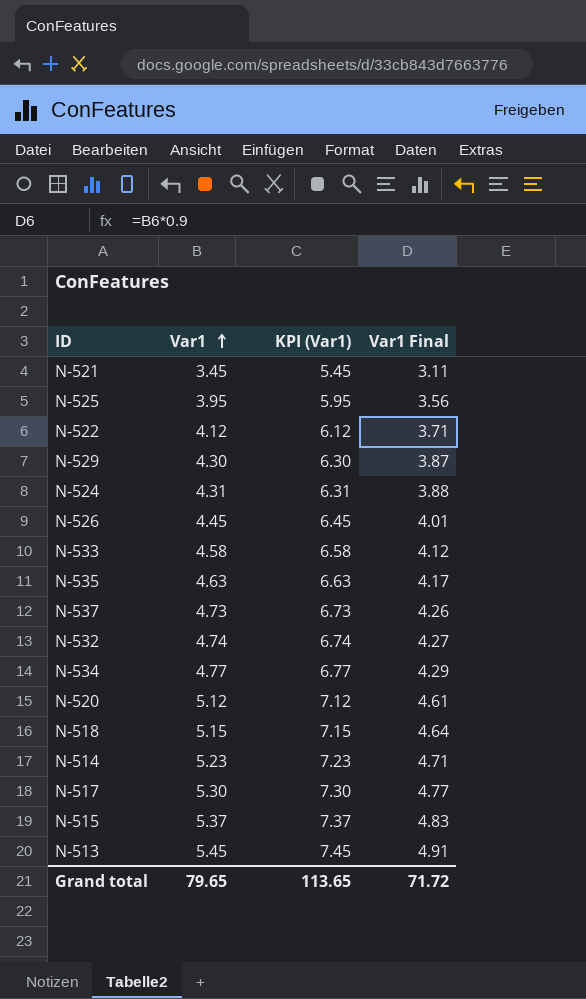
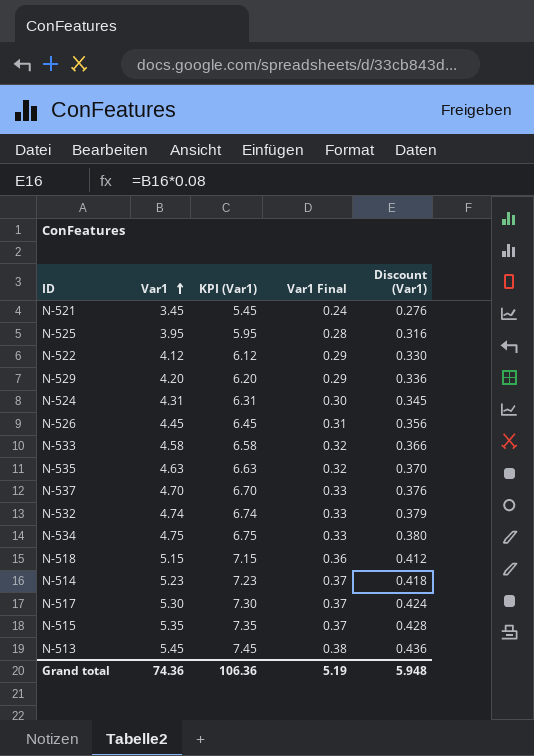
column Var1 Final | formula: [Var1] * 0.9 -> [Var1] * 0.07
column Discount (Var1) | formula: none -> [Var1] * 0.08
row N-520: 5.12 | 7.12 | 4.61 -> none
N-529 | Var1: 4.30 -> 4.20
N-529 | KPI (Var1): 6.30 -> 6.20
N-537 | Var1: 4.73 -> 4.70
N-537 | KPI (Var1): 6.73 -> 6.70
N-534 | Var1: 4.77 -> 4.75
N-534 | KPI (Var1): 6.77 -> 6.75
N-515 | Var1: 5.37 -> 5.35
N-515 | KPI (Var1): 7.37 -> 7.35
Grand total | Var1: 79.65 -> 74.36
Grand total | KPI (Var1): 113.65 -> 106.36
Grand total | Var1 Final: 71.72 -> 5.19

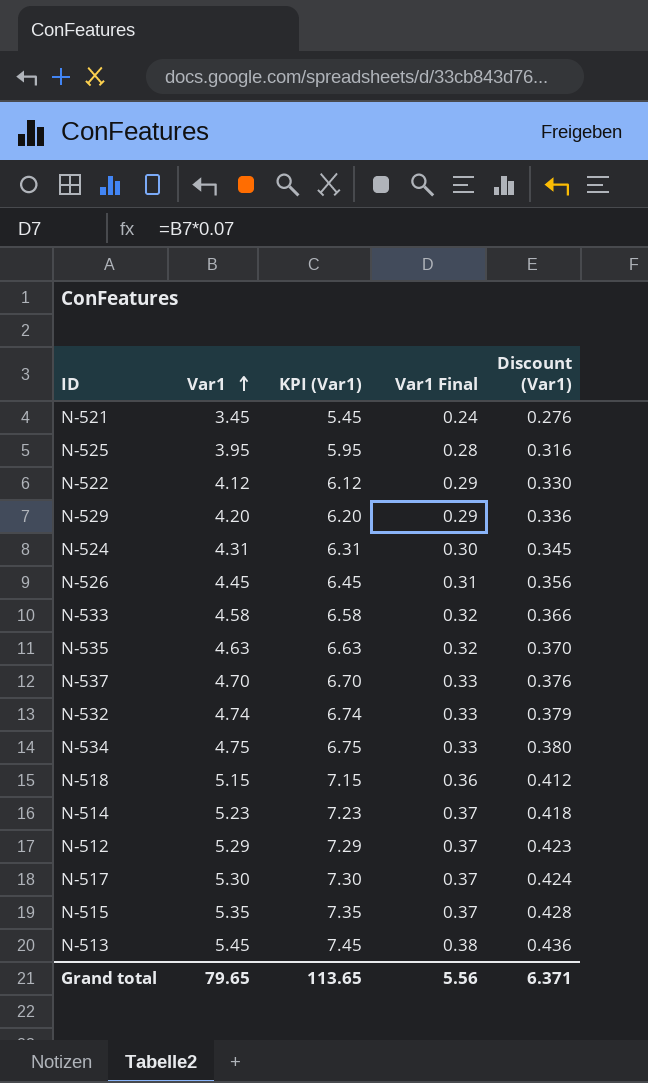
row N-512: none -> 5.29 | 7.29 | 0.37 | 0.423
Grand total | Var1: 74.36 -> 79.65
Grand total | KPI (Var1): 106.36 -> 113.65
Grand total | Var1 Final: 5.19 -> 5.56
Grand total | Discount (Var1): 5.948 -> 6.371

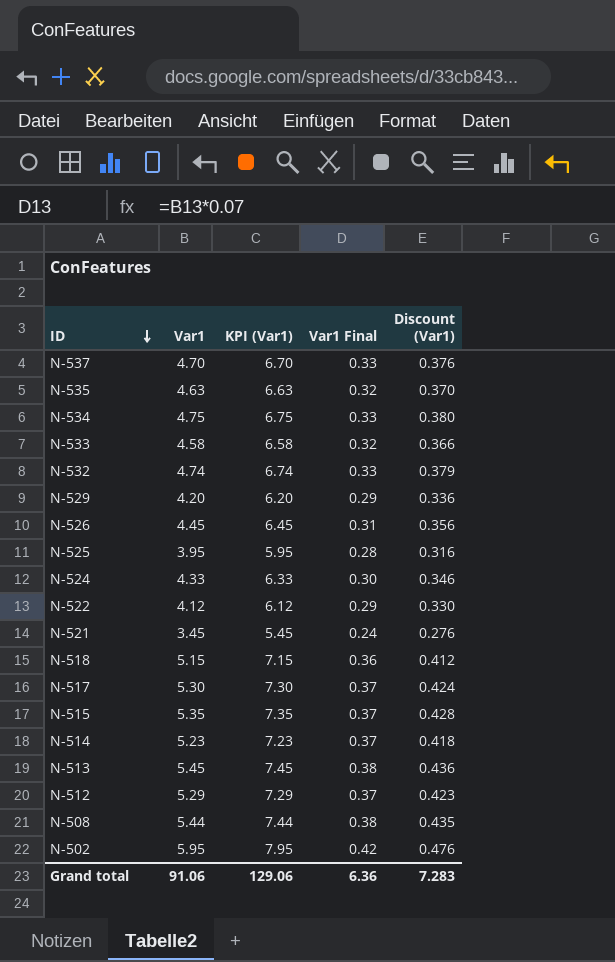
row order: Var1 ascending -> ID descending
N-524 | Var1: 4.31 -> 4.33
N-524 | KPI (Var1): 6.31 -> 6.33
N-524 | Discount (Var1): 0.345 -> 0.346
row N-508: none -> 5.44 | 7.44 | 0.38 | 0.435
row N-502: none -> 5.95 | 7.95 | 0.42 | 0.476
Grand total | Var1: 79.65 -> 91.06
Grand total | KPI (Var1): 113.65 -> 129.06
Grand total | Var1 Final: 5.56 -> 6.36
Grand total | Discount (Var1): 6.371 -> 7.283

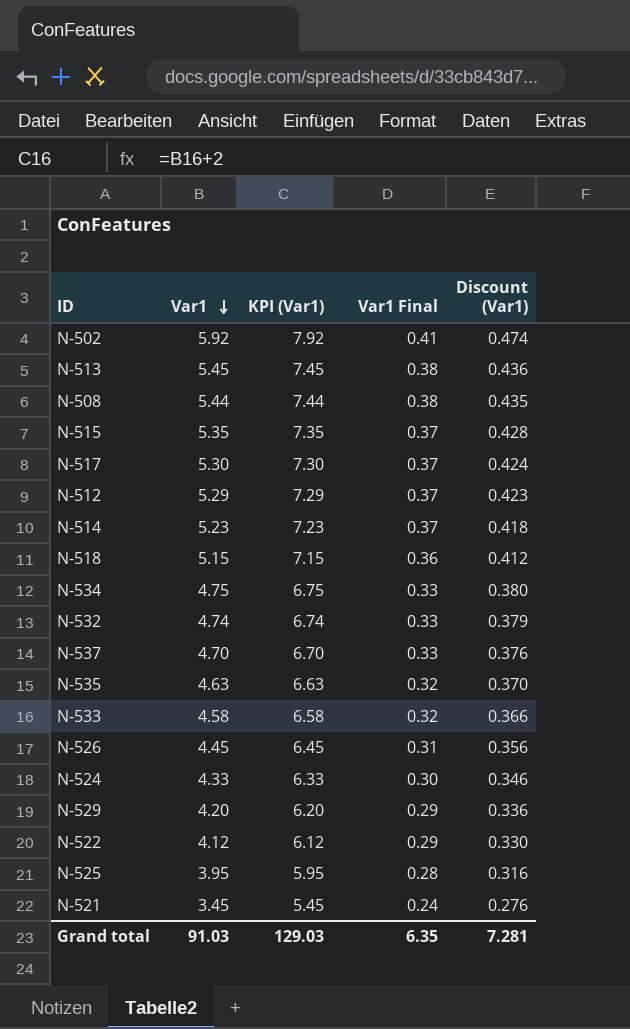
row order: ID descending -> Var1 descending
N-502 | Var1: 5.95 -> 5.92
N-502 | KPI (Var1): 7.95 -> 7.92
N-502 | Var1 Final: 0.42 -> 0.41
N-502 | Discount (Var1): 0.476 -> 0.474
Grand total | Var1: 91.06 -> 91.03
Grand total | KPI (Var1): 129.06 -> 129.03
Grand total | Var1 Final: 6.36 -> 6.35
Grand total | Discount (Var1): 7.283 -> 7.281

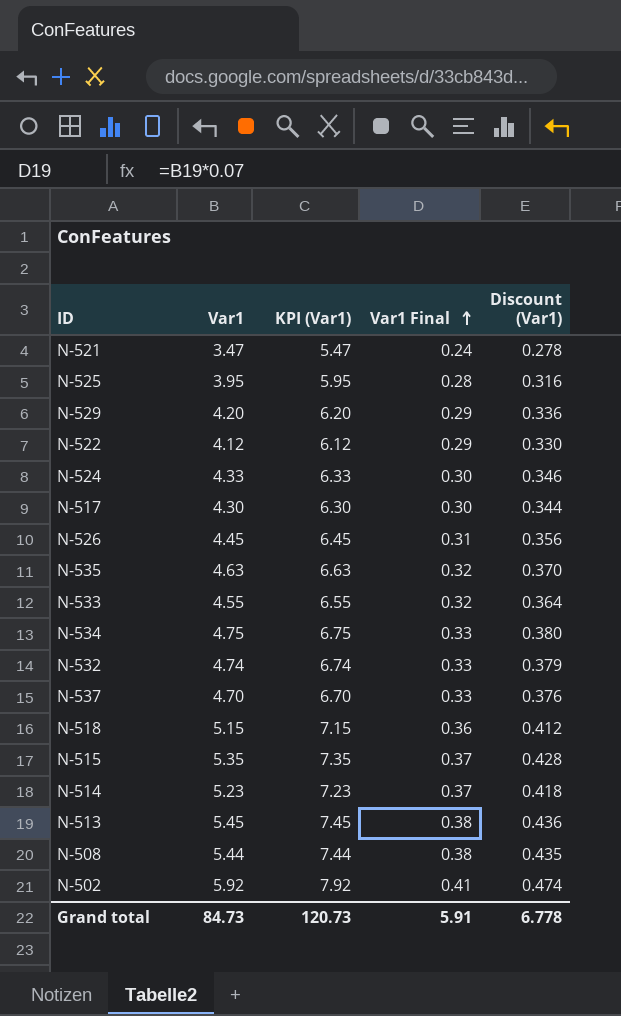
row order: Var1 descending -> Var1 Final ascending
row N-512: 5.29 | 7.29 | 0.37 | 0.423 -> none
N-521 | Var1: 3.45 -> 3.47
N-521 | KPI (Var1): 5.45 -> 5.47
N-521 | Discount (Var1): 0.276 -> 0.278
N-517 | Var1: 5.30 -> 4.30
N-517 | KPI (Var1): 7.30 -> 6.30
N-517 | Var1 Final: 0.37 -> 0.30
N-517 | Discount (Var1): 0.424 -> 0.344
N-533 | Var1: 4.58 -> 4.55
N-533 | KPI (Var1): 6.58 -> 6.55
N-533 | Discount (Var1): 0.366 -> 0.364
Grand total | Var1: 91.03 -> 84.73
Grand total | KPI (Var1): 129.03 -> 120.73
Grand total | Var1 Final: 6.35 -> 5.91
Grand total | Discount (Var1): 7.281 -> 6.778

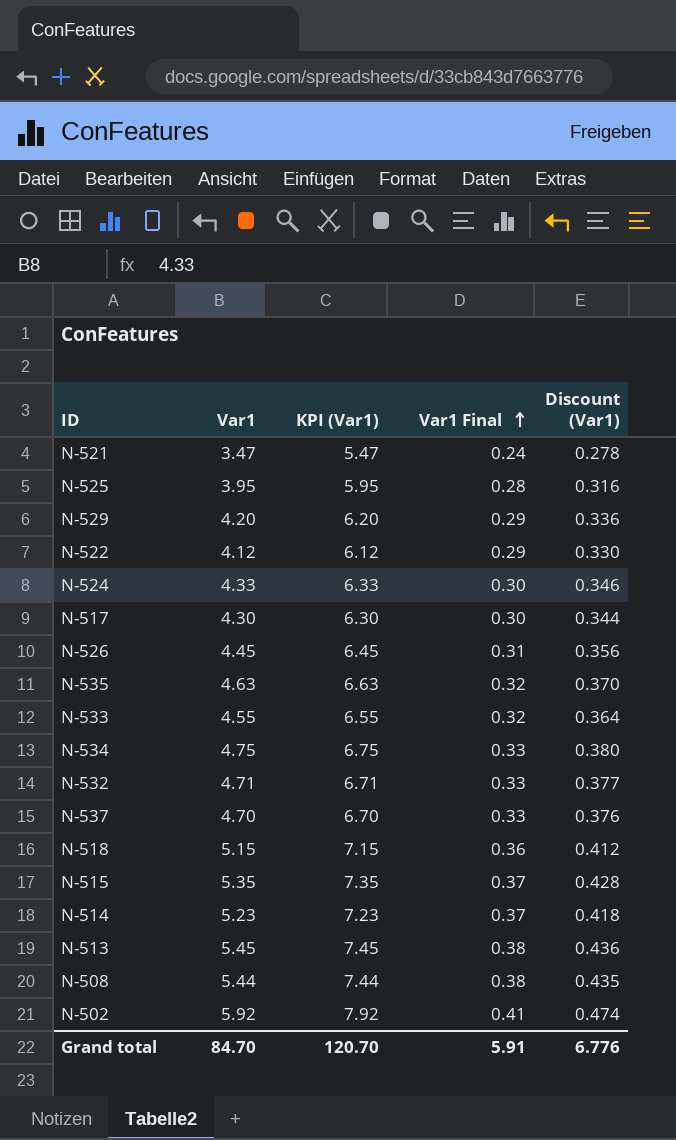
N-532 | Var1: 4.74 -> 4.71
N-532 | KPI (Var1): 6.74 -> 6.71
N-532 | Discount (Var1): 0.379 -> 0.377
Grand total | Var1: 84.73 -> 84.70
Grand total | KPI (Var1): 120.73 -> 120.70
Grand total | Discount (Var1): 6.778 -> 6.776

